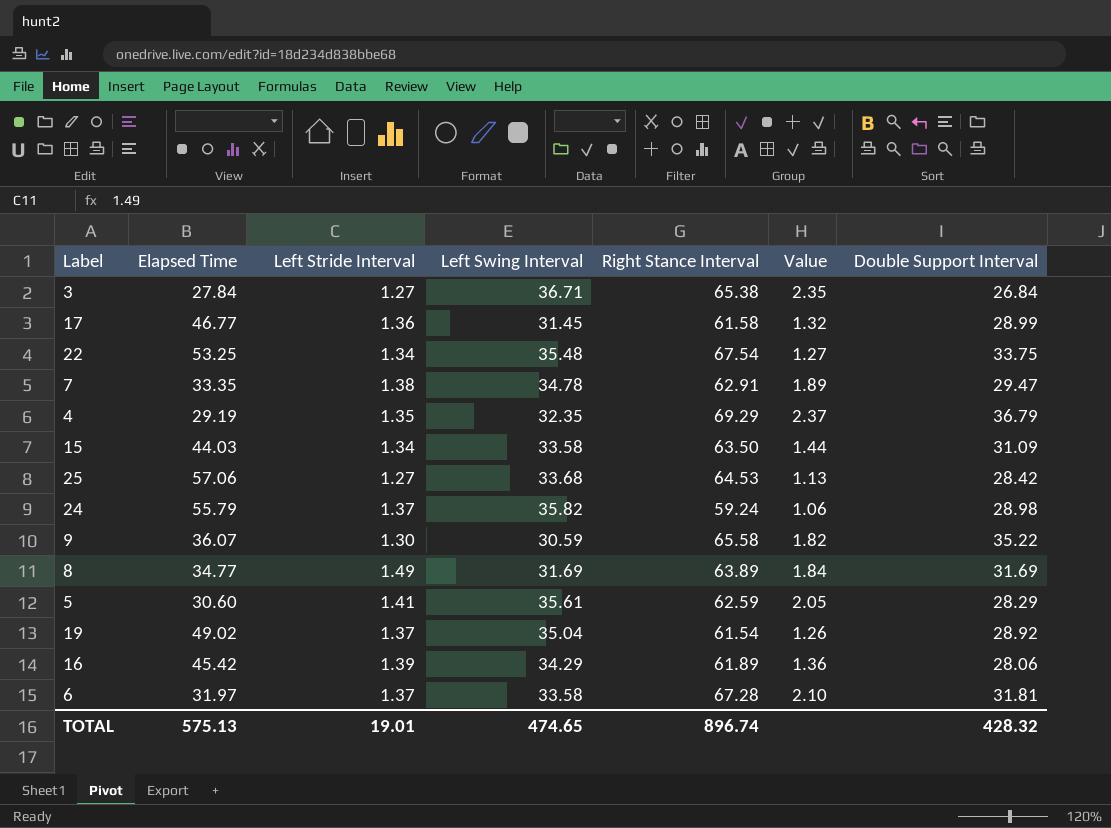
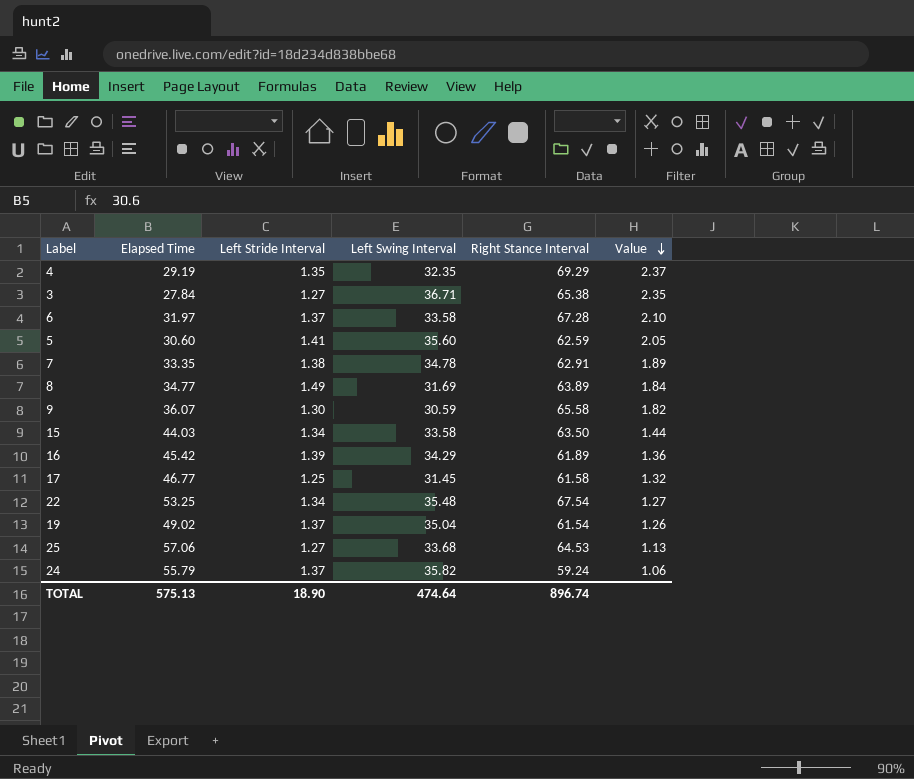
row order: none -> Value descending
column Double Support Interval | position: 7 -> none
5 | Left Swing Interval: 35.61 -> 35.60
17 | Left Stride Interval: 1.36 -> 1.25
TOTAL | Left Stride Interval: 19.01 -> 18.90
TOTAL | Left Swing Interval: 474.65 -> 474.64

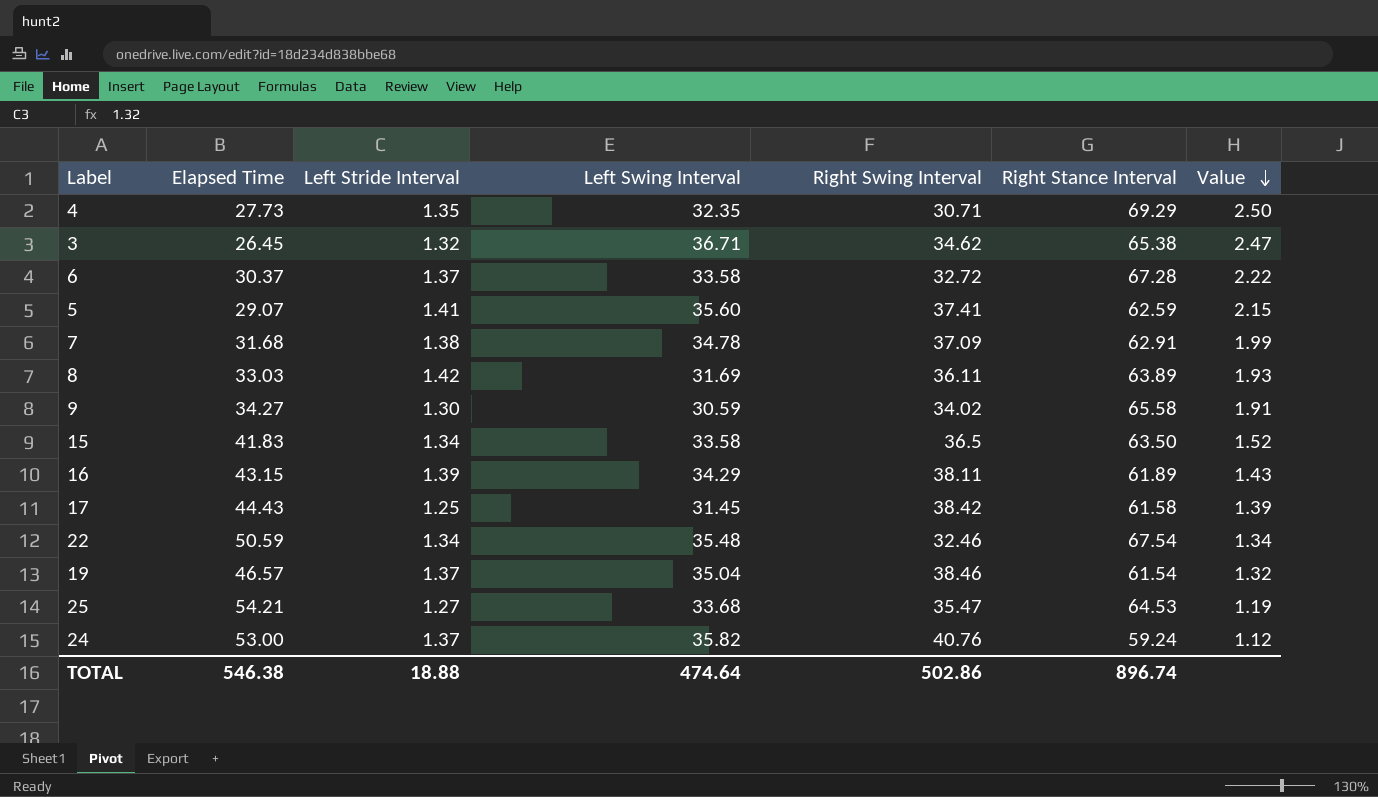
column Right Swing Interval | position: none -> 5
4 | Elapsed Time: 29.19 -> 27.73
4 | Value: 2.37 -> 2.50
3 | Elapsed Time: 27.84 -> 26.45
3 | Left Stride Interval: 1.27 -> 1.32
3 | Value: 2.35 -> 2.47
6 | Elapsed Time: 31.97 -> 30.37
6 | Value: 2.10 -> 2.22
5 | Elapsed Time: 30.60 -> 29.07
5 | Value: 2.05 -> 2.15
7 | Elapsed Time: 33.35 -> 31.68
7 | Value: 1.89 -> 1.99
8 | Elapsed Time: 34.77 -> 33.03
8 | Left Stride Interval: 1.49 -> 1.42
8 | Value: 1.84 -> 1.93
9 | Elapsed Time: 36.07 -> 34.27
9 | Value: 1.82 -> 1.91
15 | Elapsed Time: 44.03 -> 41.83
15 | Value: 1.44 -> 1.52
16 | Elapsed Time: 45.42 -> 43.15
16 | Value: 1.36 -> 1.43
17 | Elapsed Time: 46.77 -> 44.43
17 | Value: 1.32 -> 1.39
22 | Elapsed Time: 53.25 -> 50.59
22 | Value: 1.27 -> 1.34
19 | Elapsed Time: 49.02 -> 46.57
19 | Value: 1.26 -> 1.32
25 | Elapsed Time: 57.06 -> 54.21
25 | Value: 1.13 -> 1.19
24 | Elapsed Time: 55.79 -> 53.00
24 | Value: 1.06 -> 1.12
TOTAL | Elapsed Time: 575.13 -> 546.38
TOTAL | Left Stride Interval: 18.90 -> 18.88

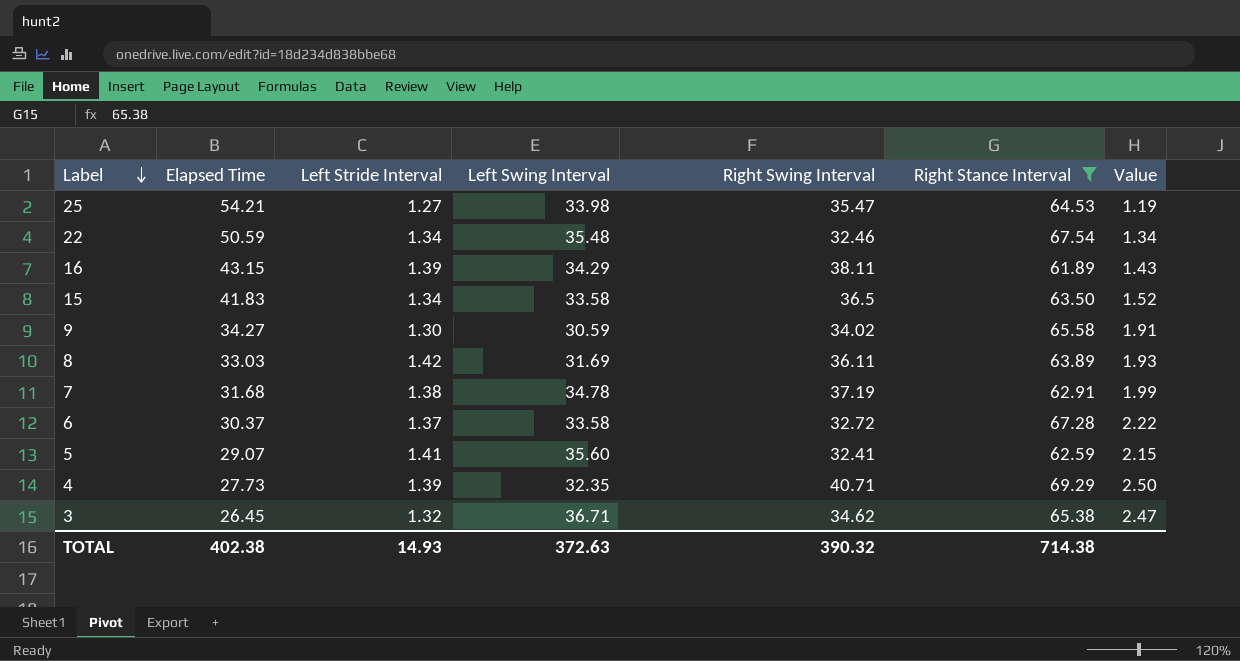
filter: none -> Right Stance Interval >= 61.89
row order: Value descending -> Label descending
25 | Left Swing Interval: 33.68 -> 33.98
7 | Right Swing Interval: 37.09 -> 37.19
5 | Right Swing Interval: 37.41 -> 32.41
4 | Left Stride Interval: 1.35 -> 1.39
4 | Right Swing Interval: 30.71 -> 40.71
TOTAL | Elapsed Time: 546.38 -> 402.38
TOTAL | Left Stride Interval: 18.88 -> 14.93
TOTAL | Left Swing Interval: 474.64 -> 372.63
TOTAL | Right Swing Interval: 502.86 -> 390.32
TOTAL | Right Stance Interval: 896.74 -> 714.38

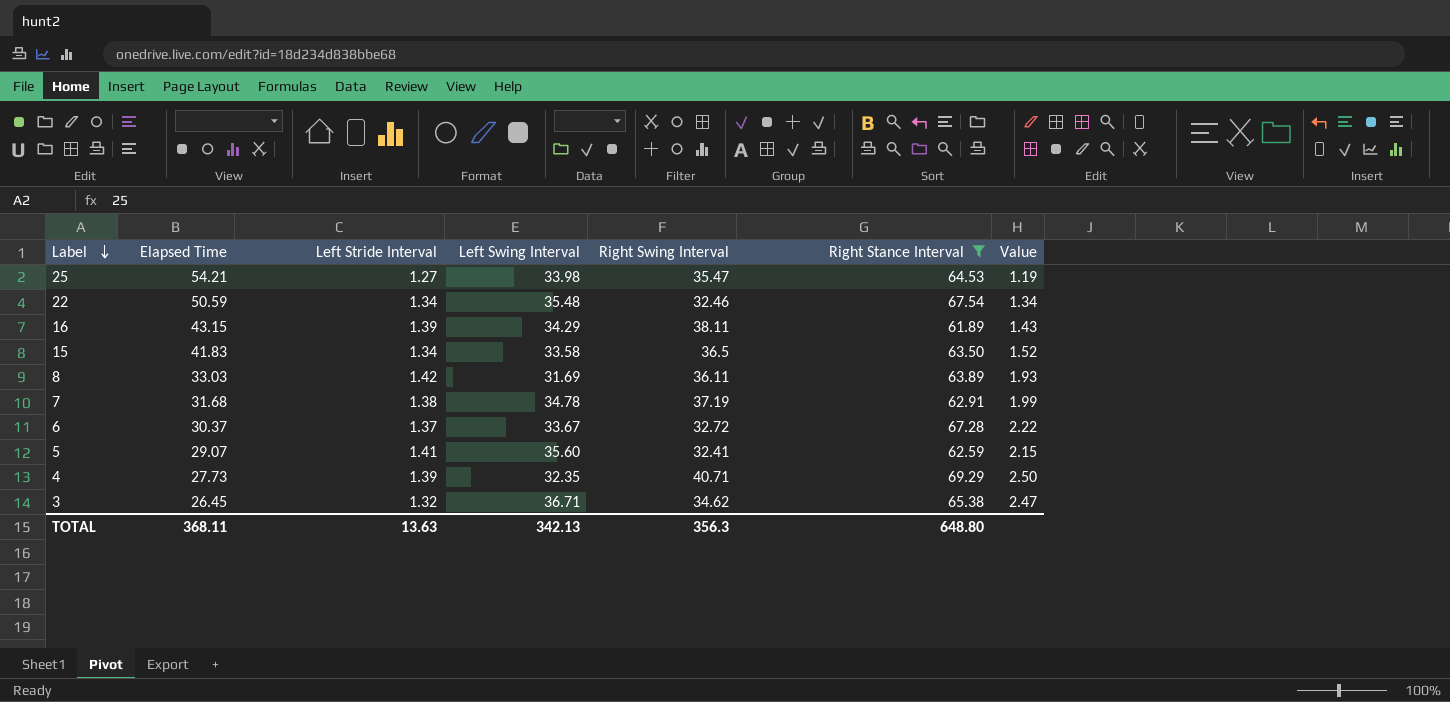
row 9: 34.27 | 1.30 | 30.59 | 34.02 | 65.58 | 1.91 -> none
6 | Left Swing Interval: 33.58 -> 33.67
TOTAL | Elapsed Time: 402.38 -> 368.11
TOTAL | Left Stride Interval: 14.93 -> 13.63
TOTAL | Left Swing Interval: 372.63 -> 342.13
TOTAL | Right Swing Interval: 390.32 -> 356.3
TOTAL | Right Stance Interval: 714.38 -> 648.80

